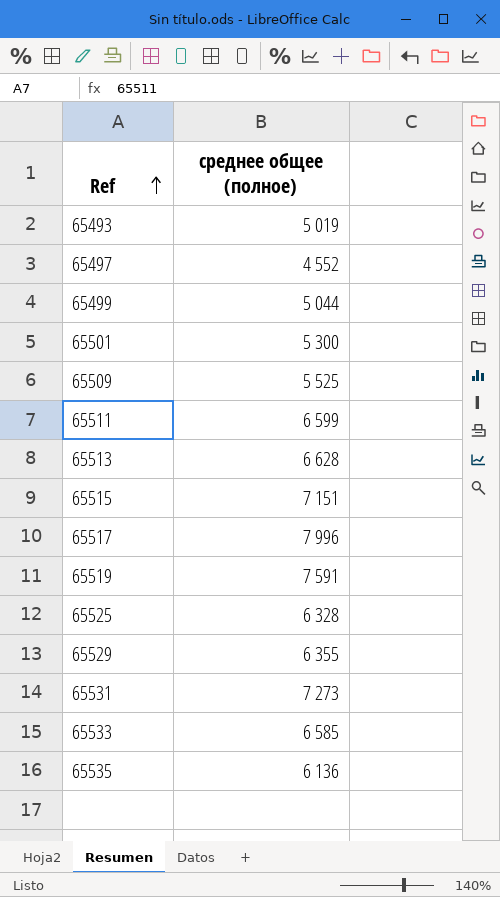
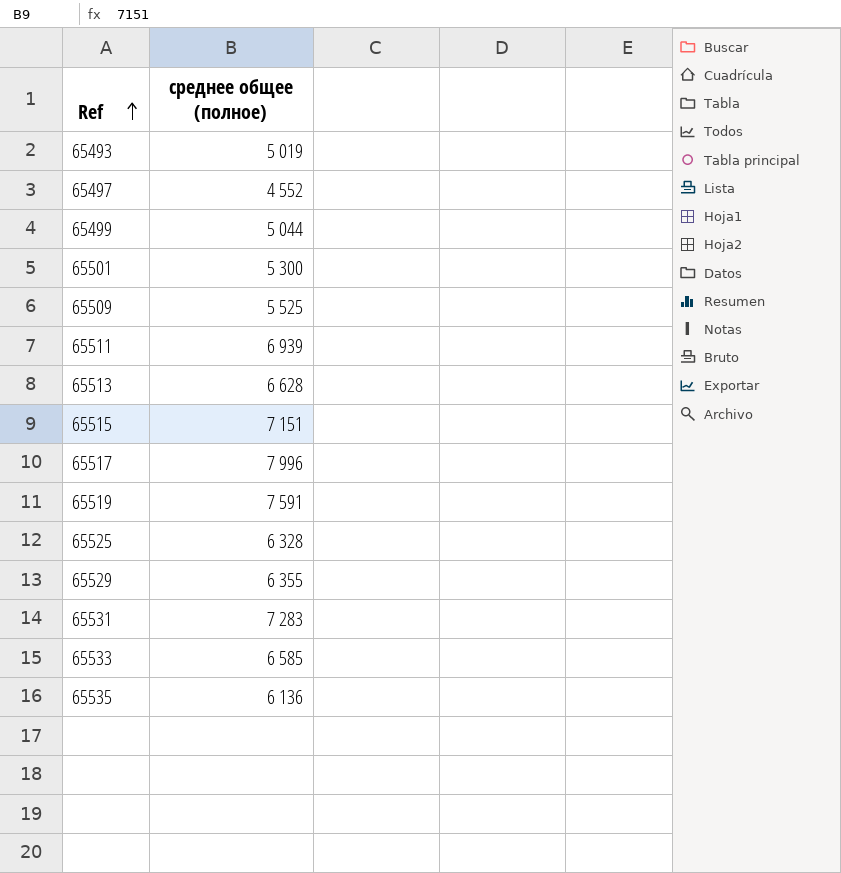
65511 | среднее общее (полное): 6 599 -> 6 939
65531 | среднее общее (полное): 7 273 -> 7 283

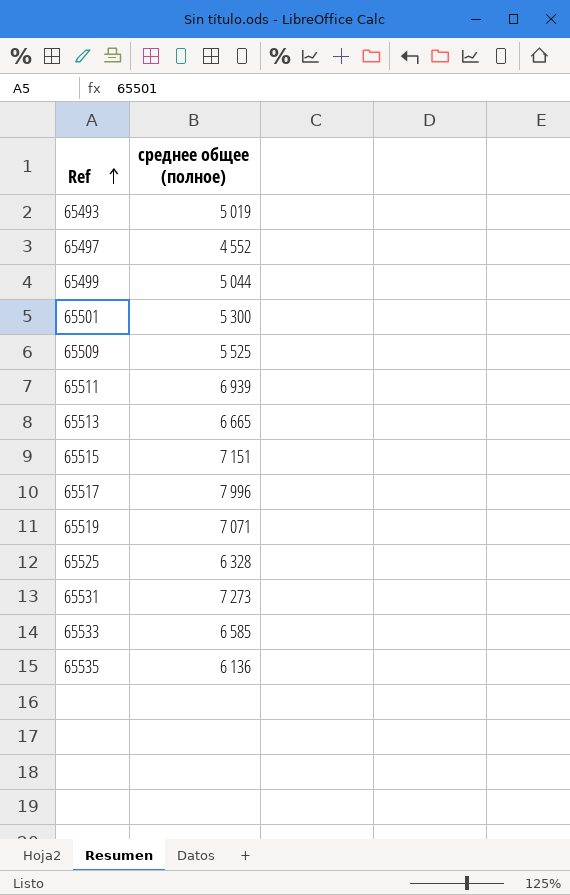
row 65529: 6 355 -> none
65513 | среднее общее (полное): 6 628 -> 6 665
65519 | среднее общее (полное): 7 591 -> 7 071
65531 | среднее общее (полное): 7 283 -> 7 273

